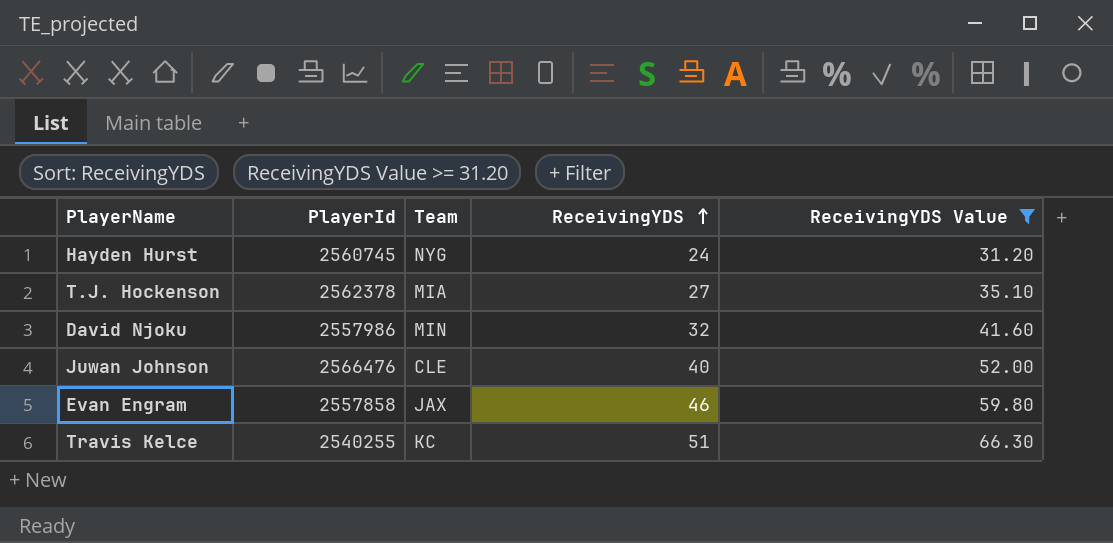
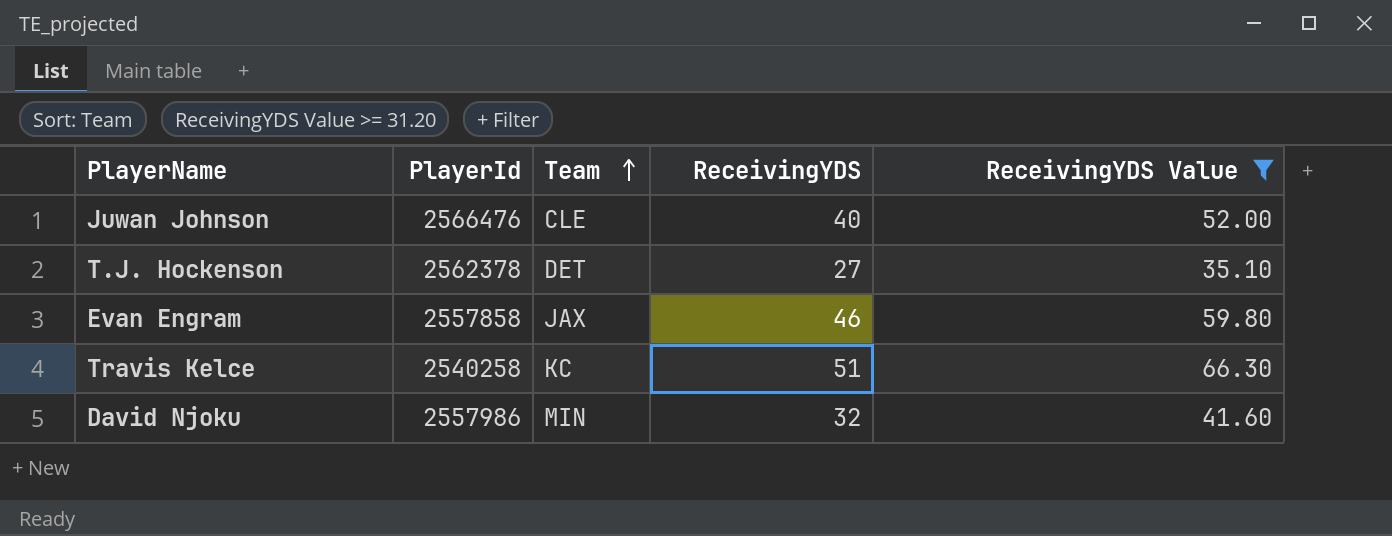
row order: ReceivingYDS ascending -> Team ascending
row Hayden Hurst: 2560745 | NYG | 24 | 31.20 -> none
T.J. Hockenson | Team: MIA -> DET
Travis Kelce | PlayerId: 2540255 -> 2540258

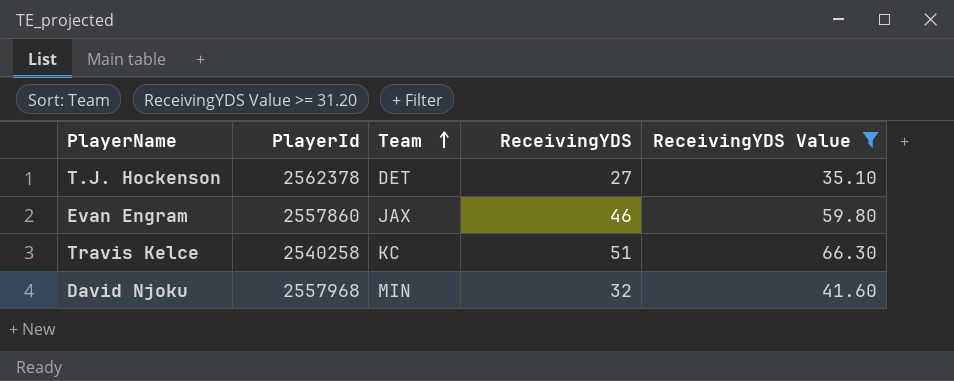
row Juwan Johnson: 2566476 | CLE | 40 | 52.00 -> none
Evan Engram | PlayerId: 2557858 -> 2557860
David Njoku | PlayerId: 2557986 -> 2557968

